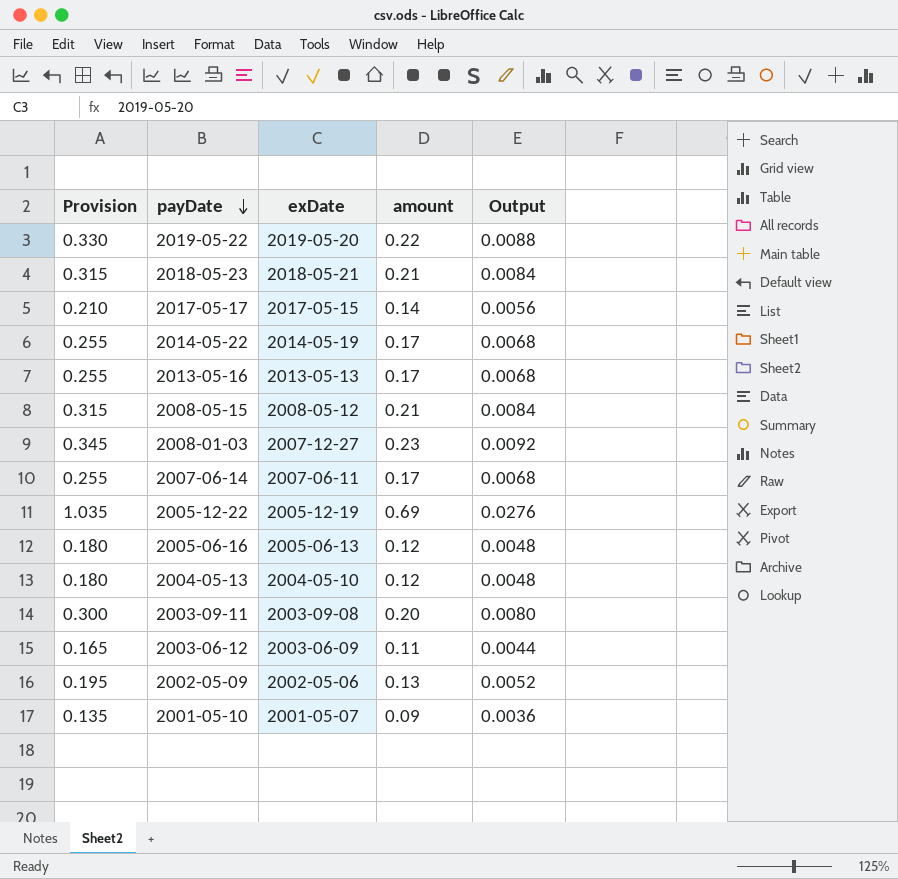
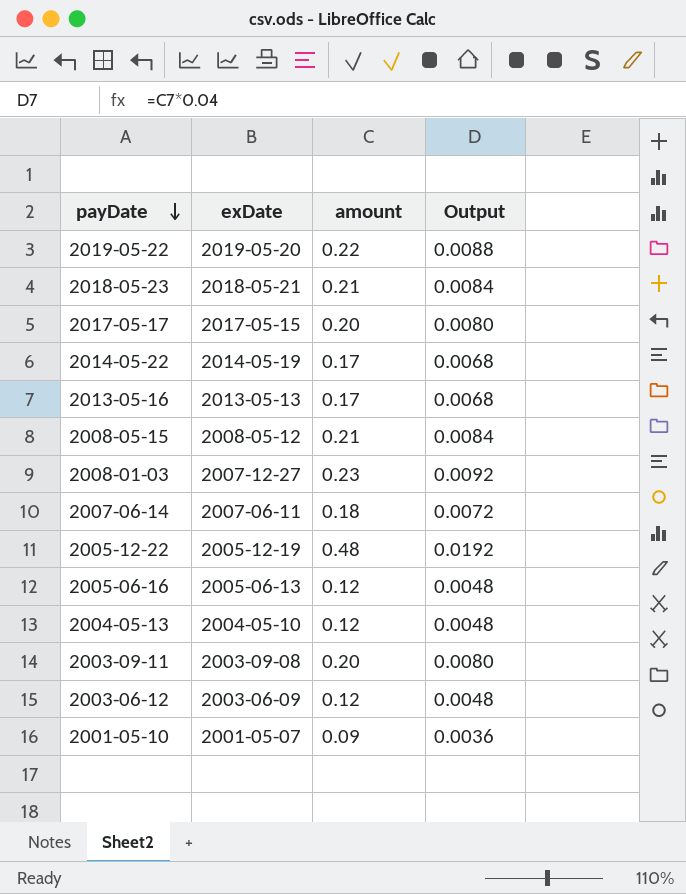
column Provision | formula: [amount] * 1.5 -> none
row 2002-05-09: 0.195 | 2002-05-06 | 0.13 | 0.0052 -> none
2017-05-17 | amount: 0.14 -> 0.20
2017-05-17 | Output: 0.0056 -> 0.0080
2007-06-14 | amount: 0.17 -> 0.18
2007-06-14 | Output: 0.0068 -> 0.0072
2005-12-22 | amount: 0.69 -> 0.48
2005-12-22 | Output: 0.0276 -> 0.0192
2003-06-12 | amount: 0.11 -> 0.12
2003-06-12 | Output: 0.0044 -> 0.0048

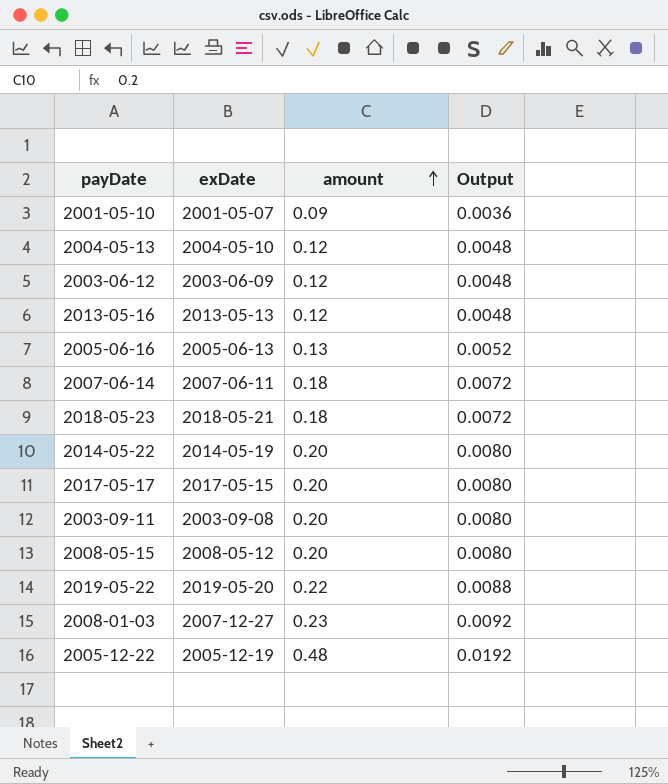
row order: payDate descending -> amount ascending
2013-05-16 | amount: 0.17 -> 0.12
2013-05-16 | Output: 0.0068 -> 0.0048
2005-06-16 | amount: 0.12 -> 0.13
2005-06-16 | Output: 0.0048 -> 0.0052
2018-05-23 | amount: 0.21 -> 0.18
2018-05-23 | Output: 0.0084 -> 0.0072
2014-05-22 | amount: 0.17 -> 0.20
2014-05-22 | Output: 0.0068 -> 0.0080
2008-05-15 | amount: 0.21 -> 0.20
2008-05-15 | Output: 0.0084 -> 0.0080

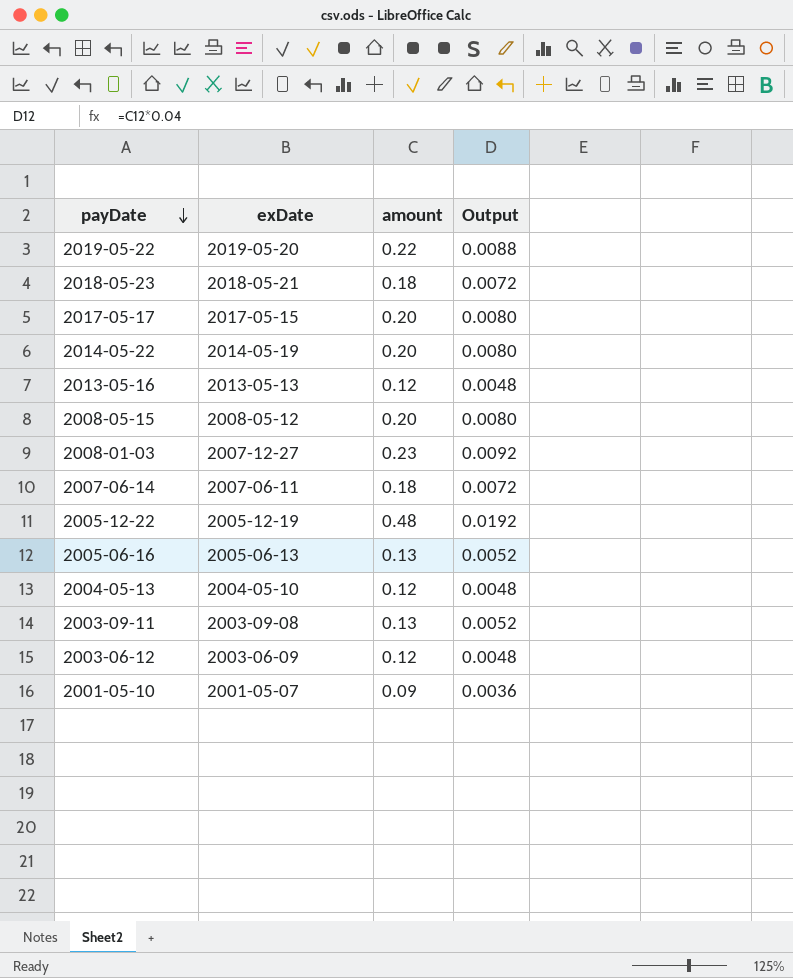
row order: amount ascending -> payDate descending
2003-09-11 | amount: 0.20 -> 0.13
2003-09-11 | Output: 0.0080 -> 0.0052

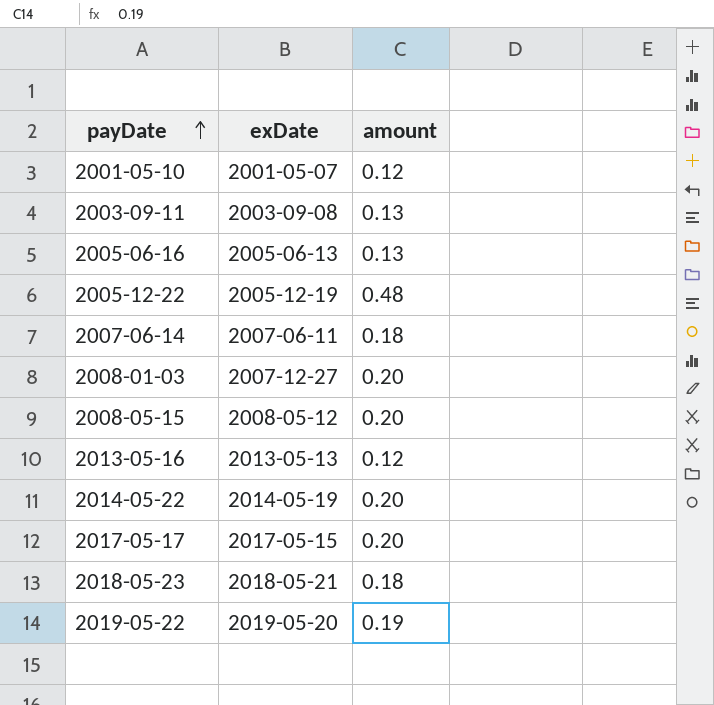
row order: payDate descending -> payDate ascending
column Output | formula: [amount] * 0.04 -> none
row 2004-05-13: 2004-05-10 | 0.12 | 0.0048 -> none
row 2003-06-12: 2003-06-09 | 0.12 | 0.0048 -> none
2001-05-10 | amount: 0.09 -> 0.12
2008-01-03 | amount: 0.23 -> 0.20
2019-05-22 | amount: 0.22 -> 0.19

